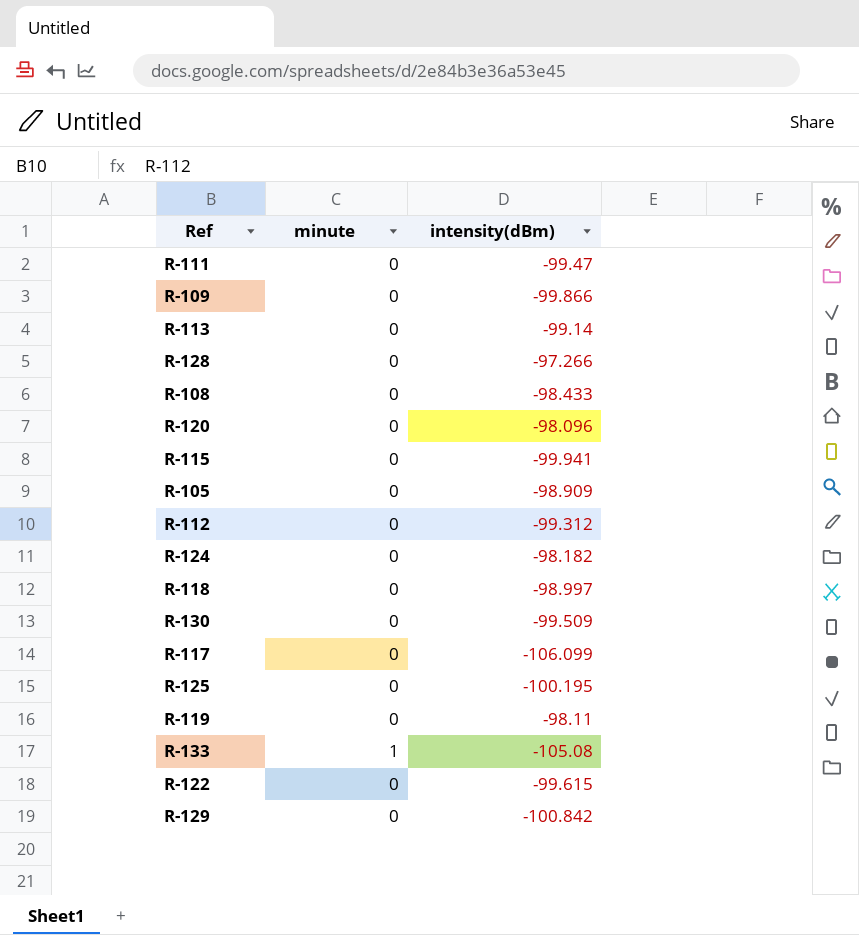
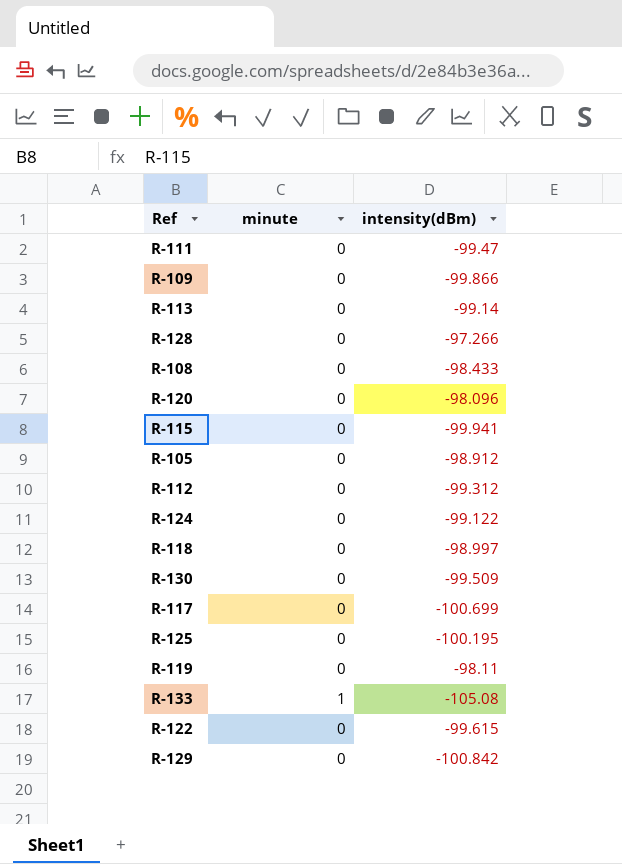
R-105 | intensity(dBm): -98.909 -> -98.912
R-124 | intensity(dBm): -98.182 -> -99.122
R-117 | intensity(dBm): -106.099 -> -100.699

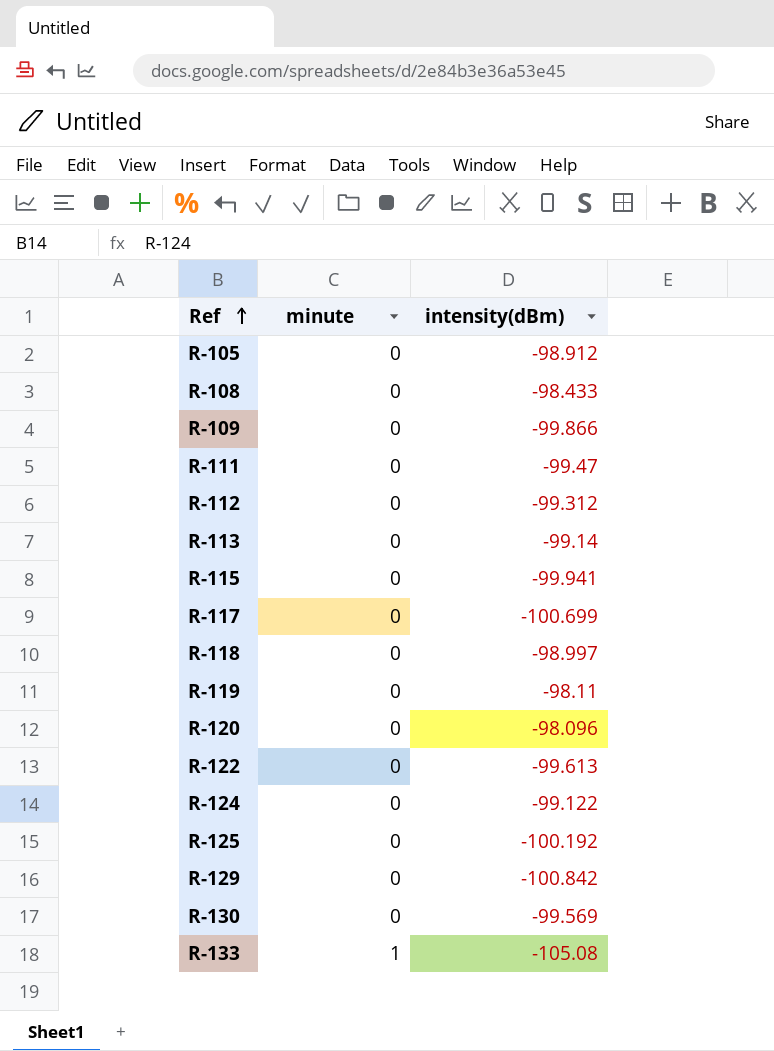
row order: none -> Ref ascending
row R-128: 0 | -97.266 -> none
R-122 | intensity(dBm): -99.615 -> -99.613
R-125 | intensity(dBm): -100.195 -> -100.192
R-130 | intensity(dBm): -99.509 -> -99.569

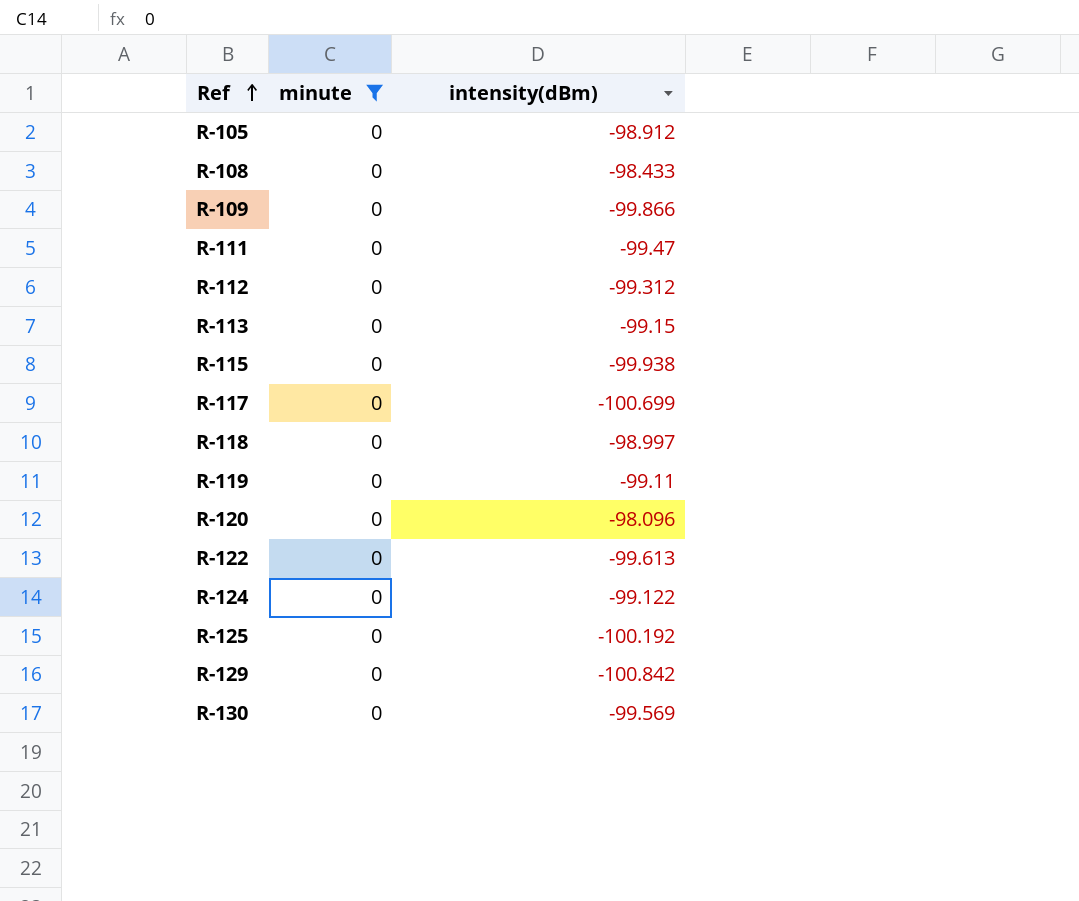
filter: none -> minute = 0
R-113 | intensity(dBm): -99.14 -> -99.15
R-115 | intensity(dBm): -99.941 -> -99.938
R-119 | intensity(dBm): -98.11 -> -99.11

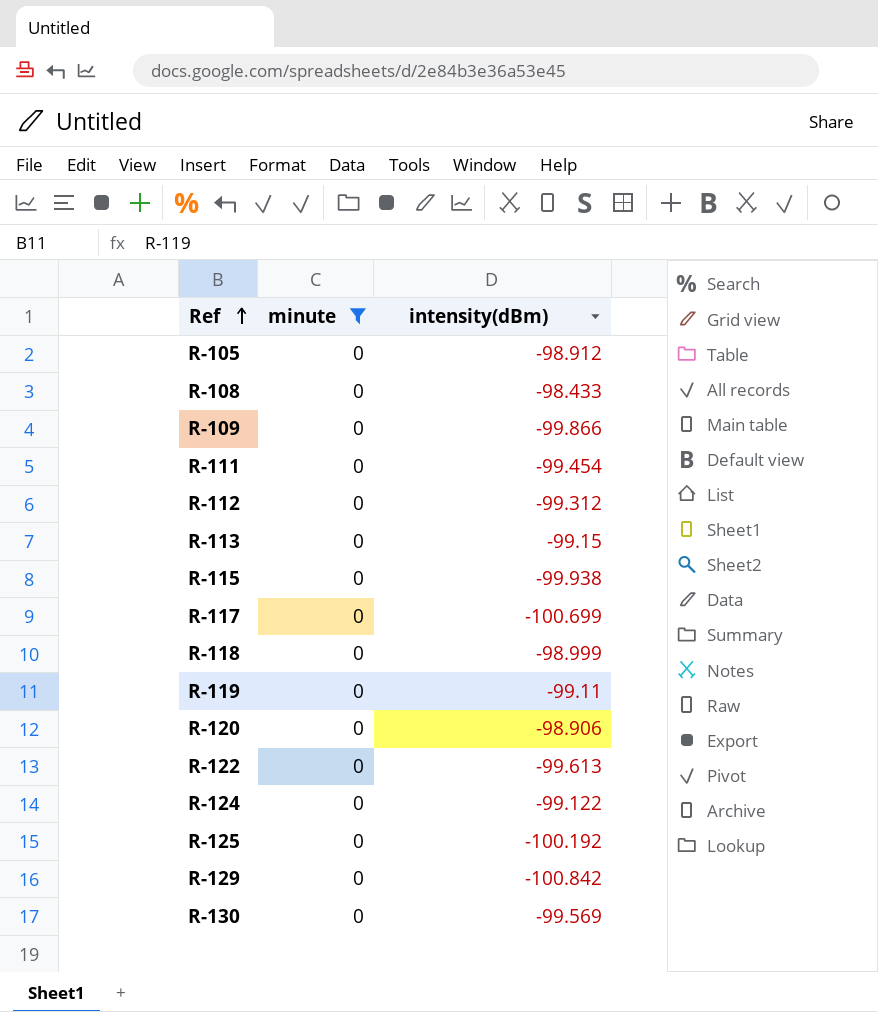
R-111 | intensity(dBm): -99.47 -> -99.454
R-118 | intensity(dBm): -98.997 -> -98.999
R-120 | intensity(dBm): -98.096 -> -98.906

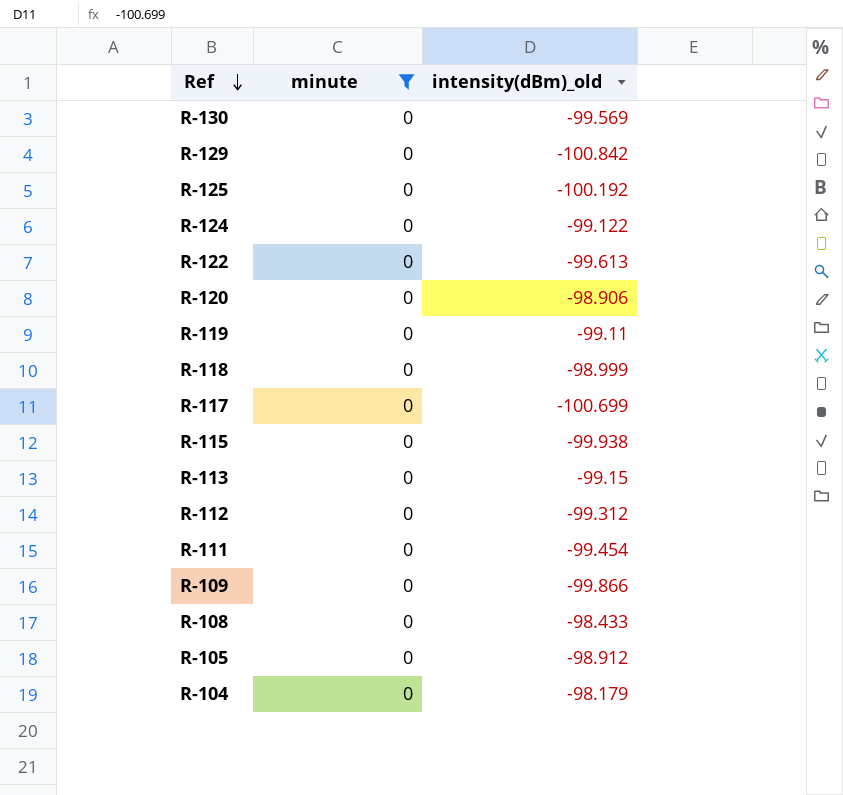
row order: Ref ascending -> Ref descending
column name: intensity(dBm) -> intensity(dBm)_old
row R-104: none -> 0 | -98.179

